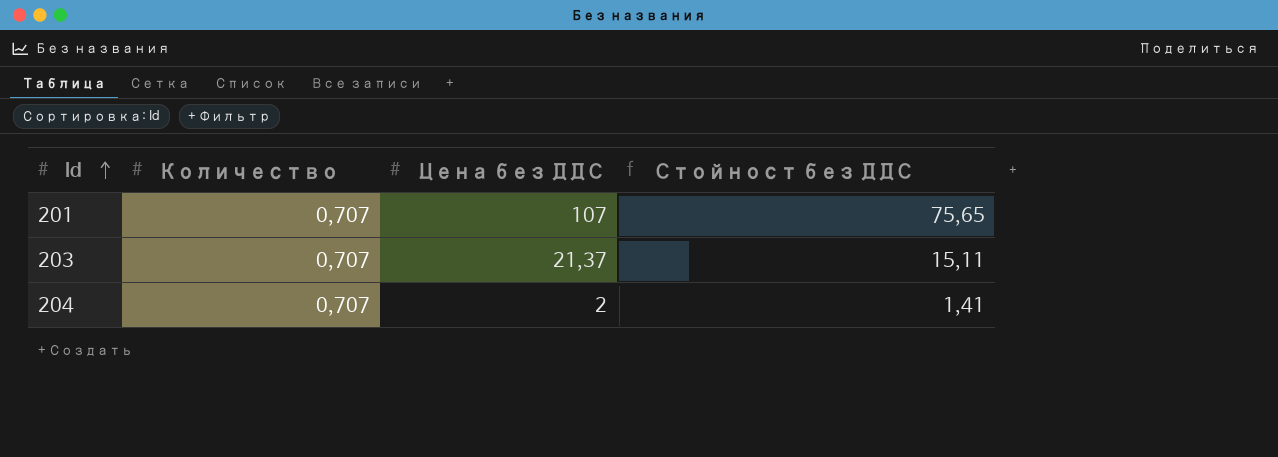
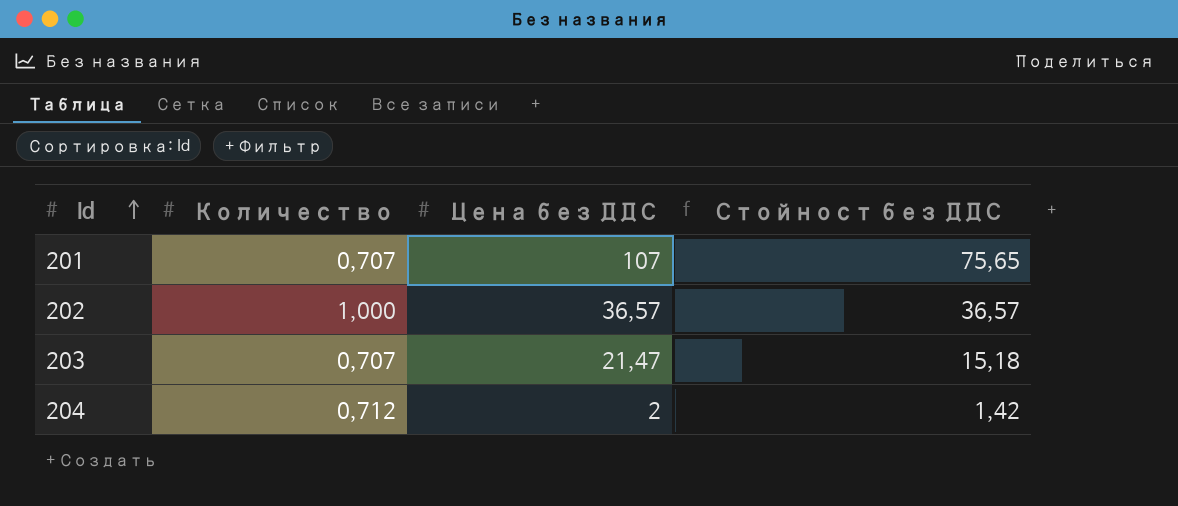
row 202: none -> 1,000 | 36,57 | 36,57
203 | Цена без ДДС: 21,37 -> 21,47
203 | Стойност без ДДС: 15,11 -> 15,18
204 | Количество: 0,707 -> 0,712
204 | Стойност без ДДС: 1,41 -> 1,42

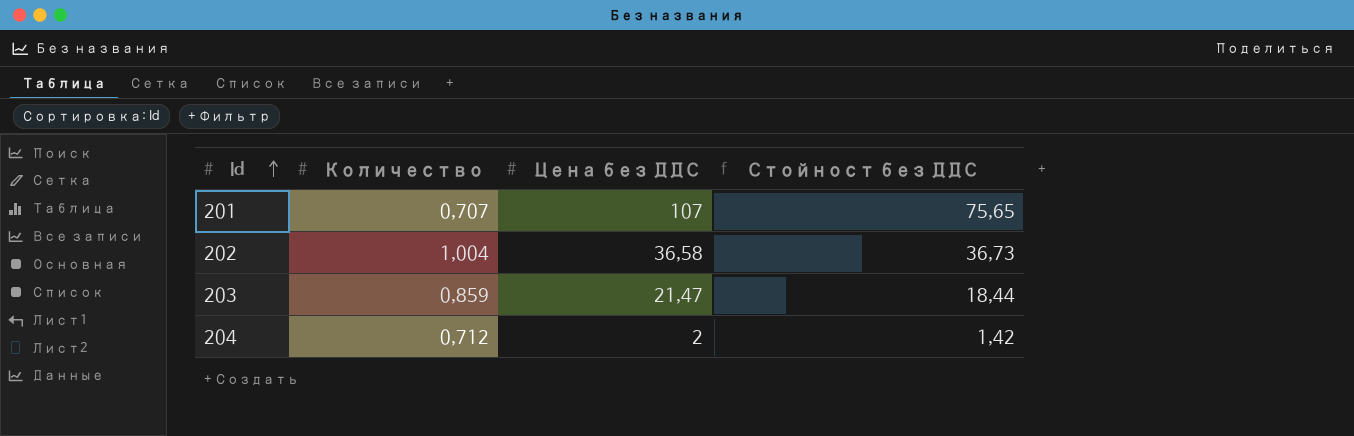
202 | Количество: 1,000 -> 1,004
202 | Цена без ДДС: 36,57 -> 36,58
202 | Стойност без ДДС: 36,57 -> 36,73
203 | Количество: 0,707 -> 0,859
203 | Стойност без ДДС: 15,18 -> 18,44

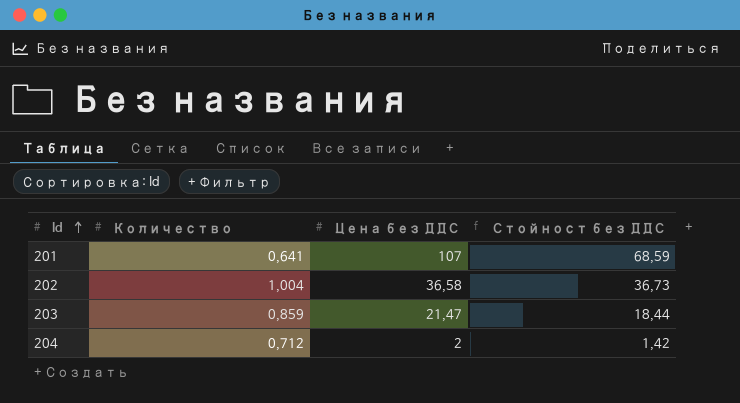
201 | Количество: 0,707 -> 0,641
201 | Стойност без ДДС: 75,65 -> 68,59

